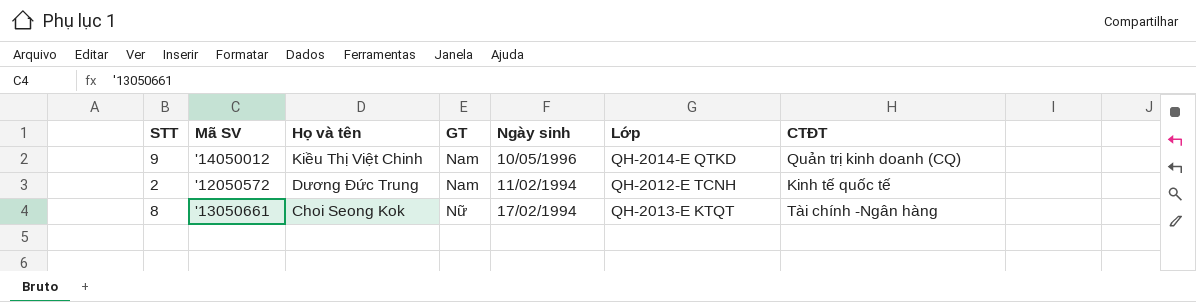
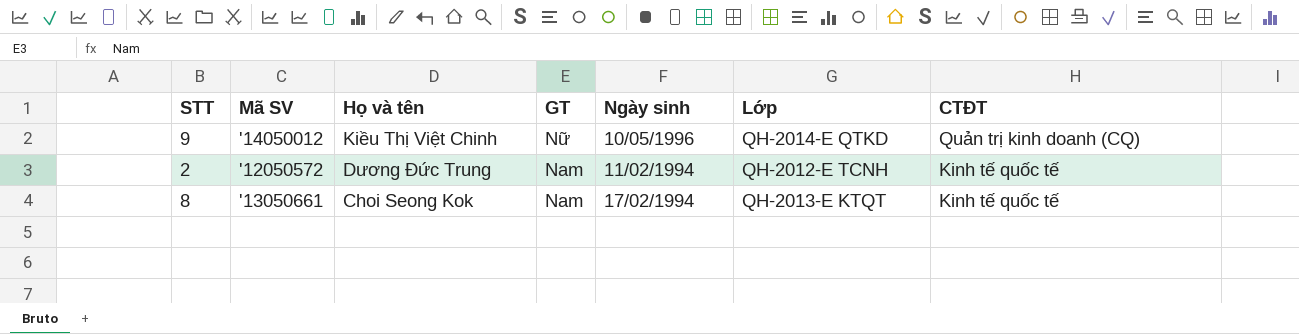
9 | GT: Nam -> Nữ
8 | GT: Nữ -> Nam
8 | CTĐT: Tài chính -Ngân hàng -> Kinh tế quốc tế

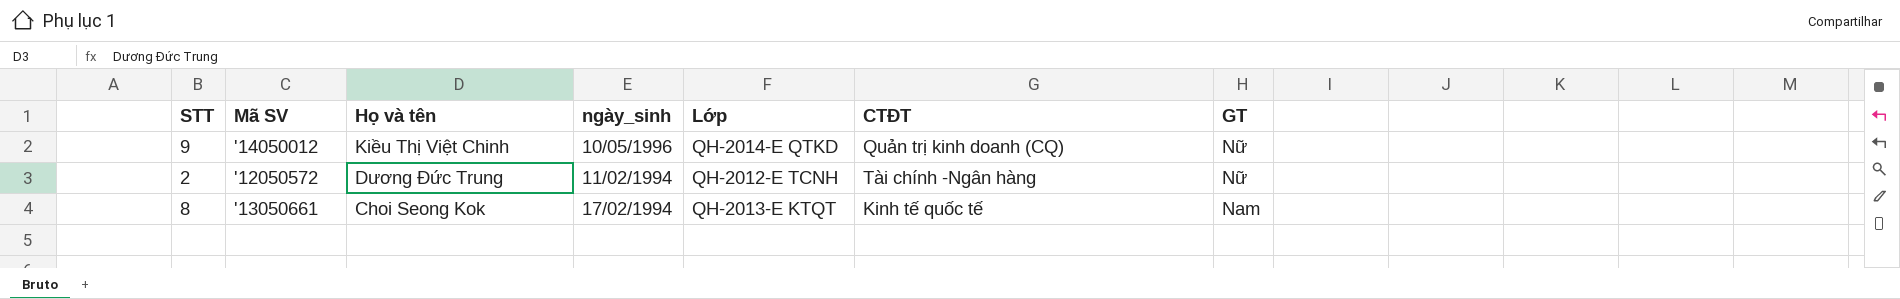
column name: Ngày sinh -> ngày_sinh
column GT | position: 4 -> 7
2 | CTĐT: Kinh tế quốc tế -> Tài chính -Ngân hàng
2 | GT: Nam -> Nữ

